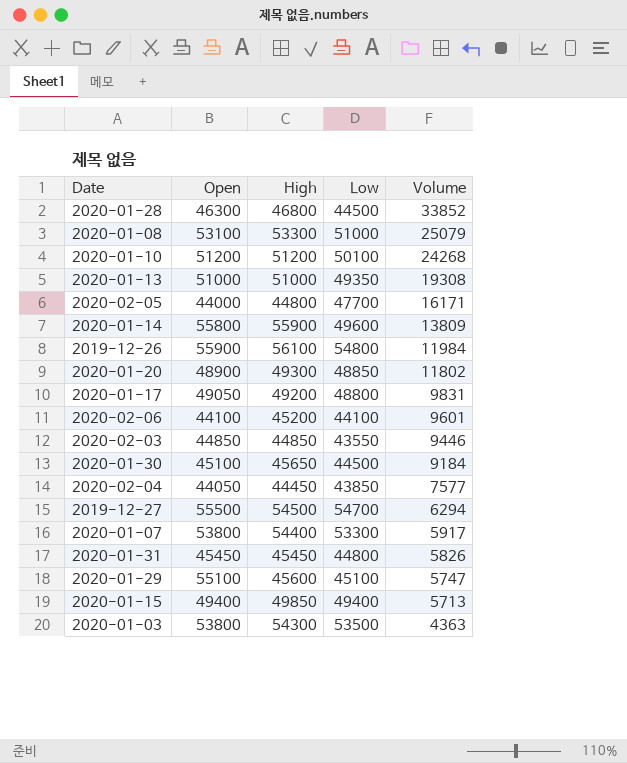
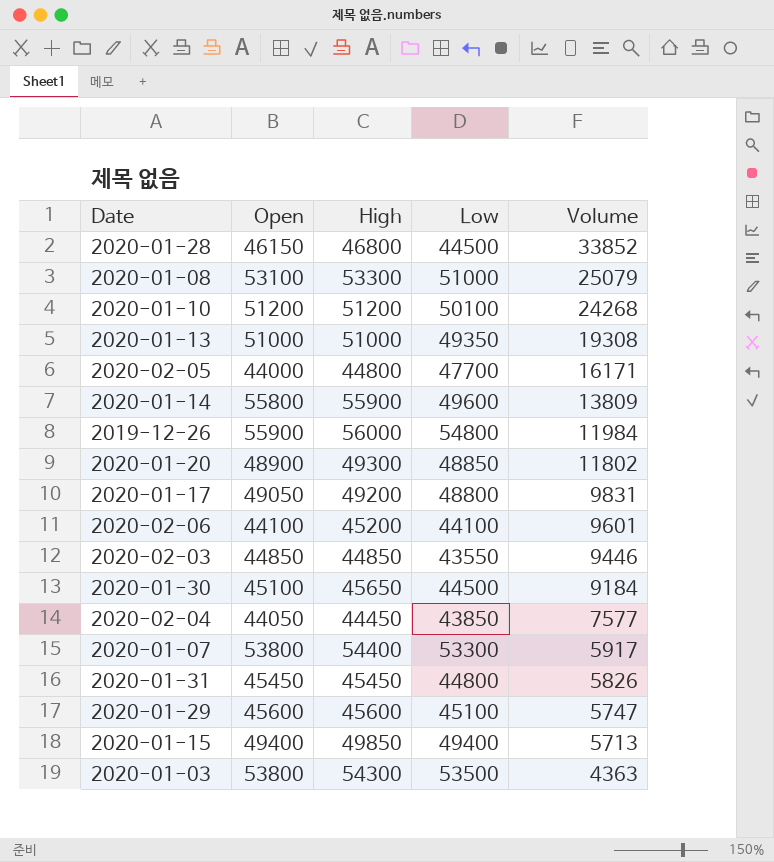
row 2019-12-27: 55500 | 54500 | 54700 | 6294 -> none
2020-01-28 | Open: 46300 -> 46150
2019-12-26 | High: 56100 -> 56000
2020-01-29 | Open: 55100 -> 45600

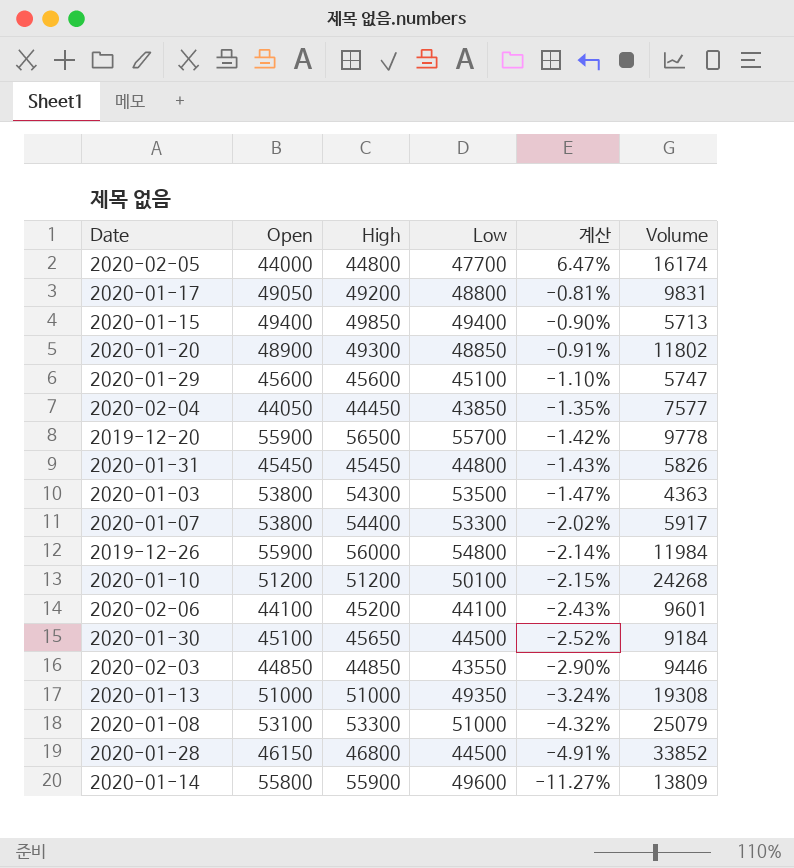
row order: Volume descending -> 계산 descending
column 계산 | formula: none -> ([Low] - [High]) / [High]
2020-02-05 | Volume: 16171 -> 16174
row 2019-12-20: none -> 55900 | 56500 | 55700 | -1.42% | 9778

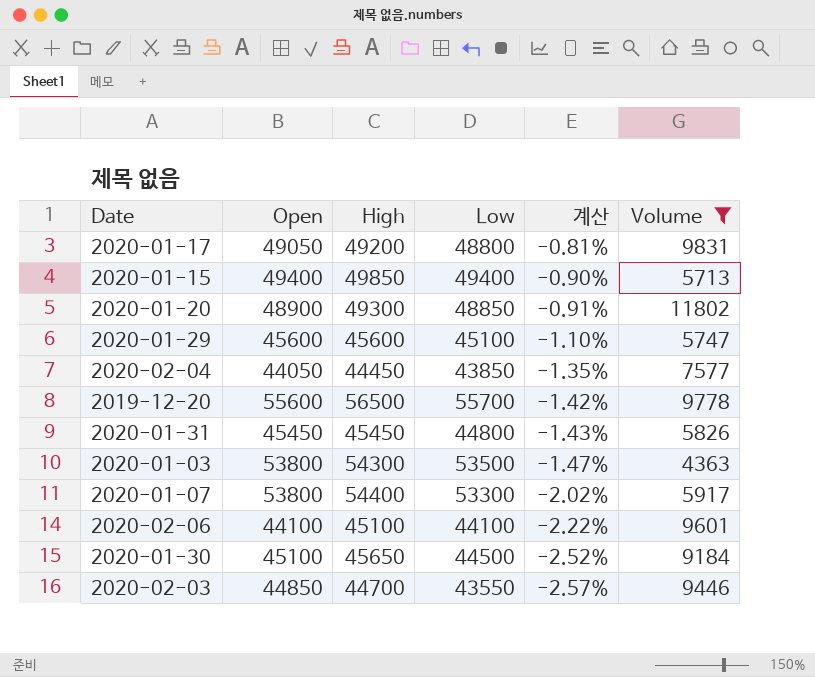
filter: none -> Volume <= 11802
2019-12-20 | Open: 55900 -> 55600
2020-02-06 | High: 45200 -> 45100
2020-02-06 | 계산: -2.43% -> -2.22%
2020-02-03 | High: 44850 -> 44700
2020-02-03 | 계산: -2.90% -> -2.57%

